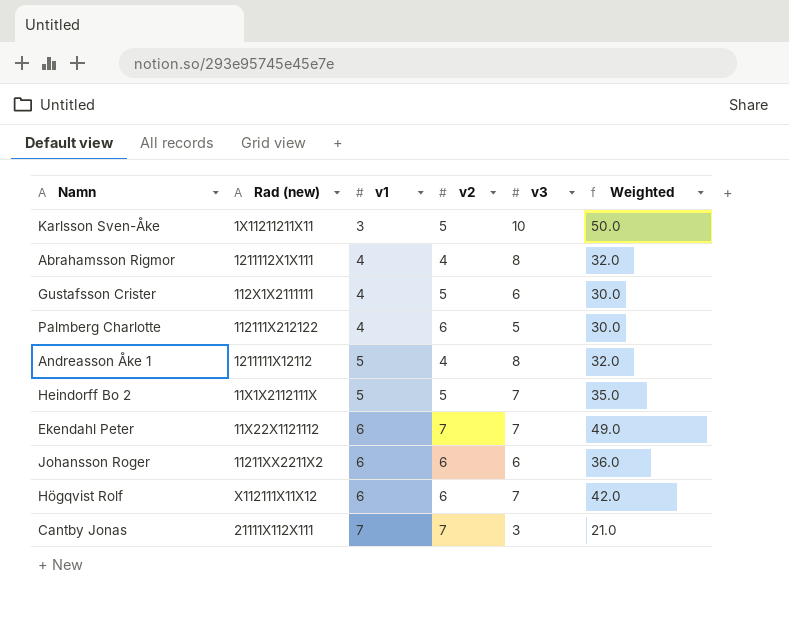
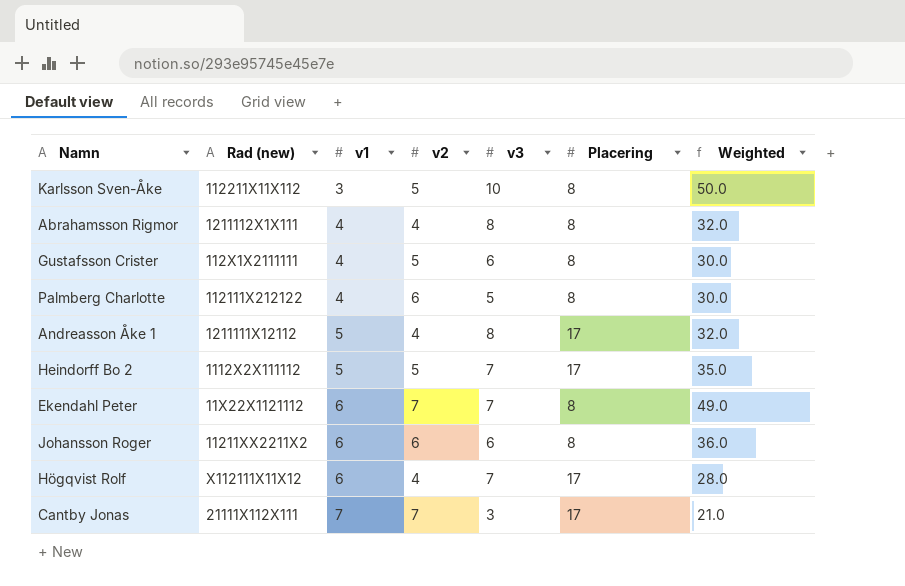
column Placering | position: none -> 6
Karlsson Sven-Åke | Rad (new): 1X11211211X11 -> 112211X11X112
Heindorff Bo 2 | Rad (new): 11X1X2112111X -> 1112X2X111112
Högqvist Rolf | v2: 6 -> 4
Högqvist Rolf | Weighted: 42.0 -> 28.0

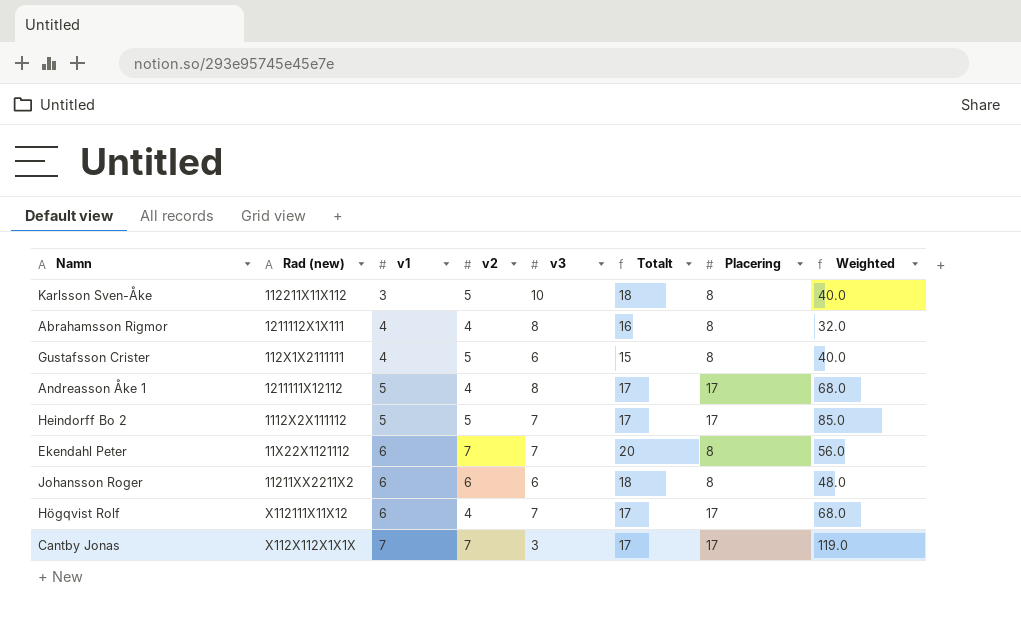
column Totalt | formula: none -> [v1] + [v2] + [v3]
column Weighted | formula: [v2] * [v3] -> [v2] * [Placering]
row Palmberg Charlotte: 112111X212122 | 4 | 6 | 5 | 8 | 30.0 -> none
Cantby Jonas | Rad (new): 21111X112X111 -> X112X112X1X1X

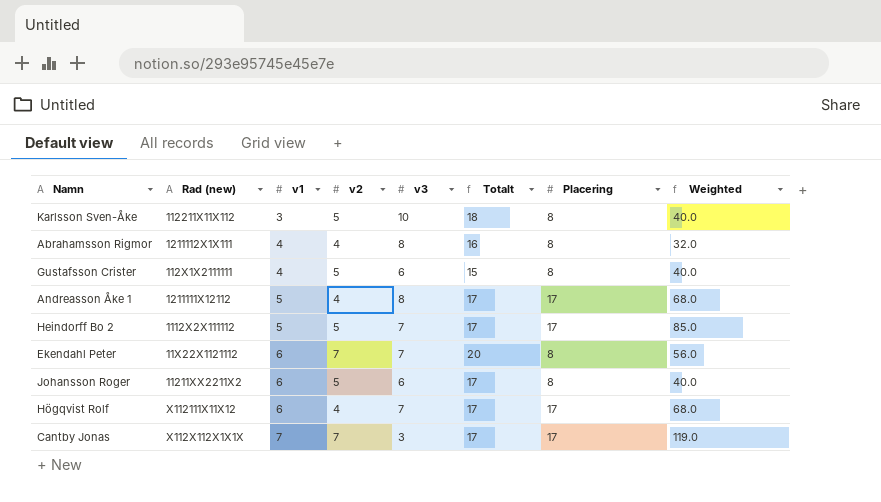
Johansson Roger | v2: 6 -> 5
Johansson Roger | Totalt: 18 -> 17
Johansson Roger | Weighted: 48.0 -> 40.0

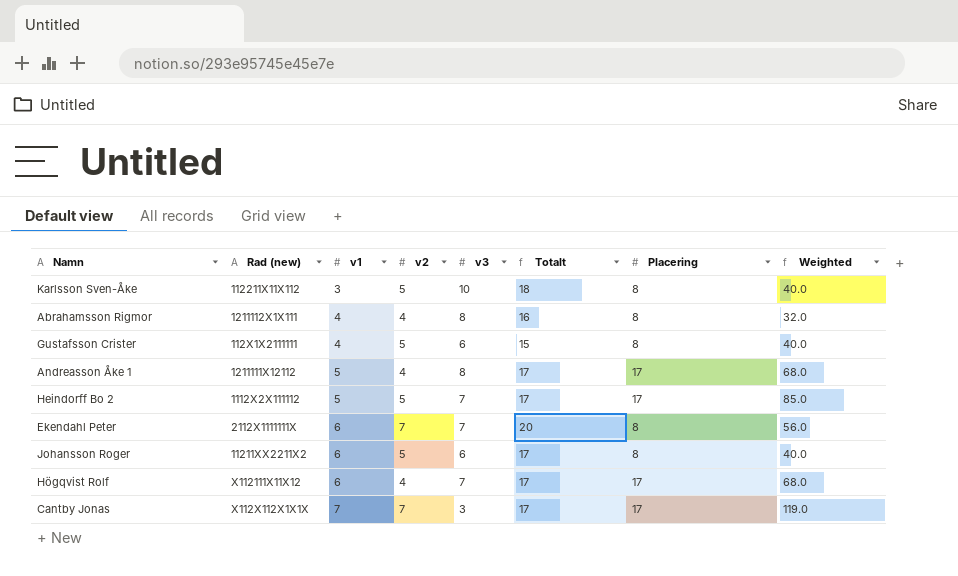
Ekendahl Peter | Rad (new): 11X22X1121112 -> 2112X1111111X

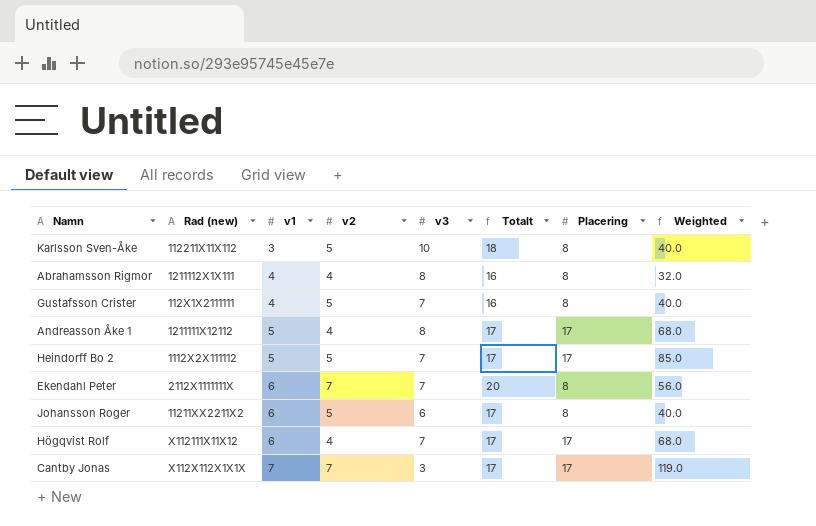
Gustafsson Crister | v3: 6 -> 7
Gustafsson Crister | Totalt: 15 -> 16

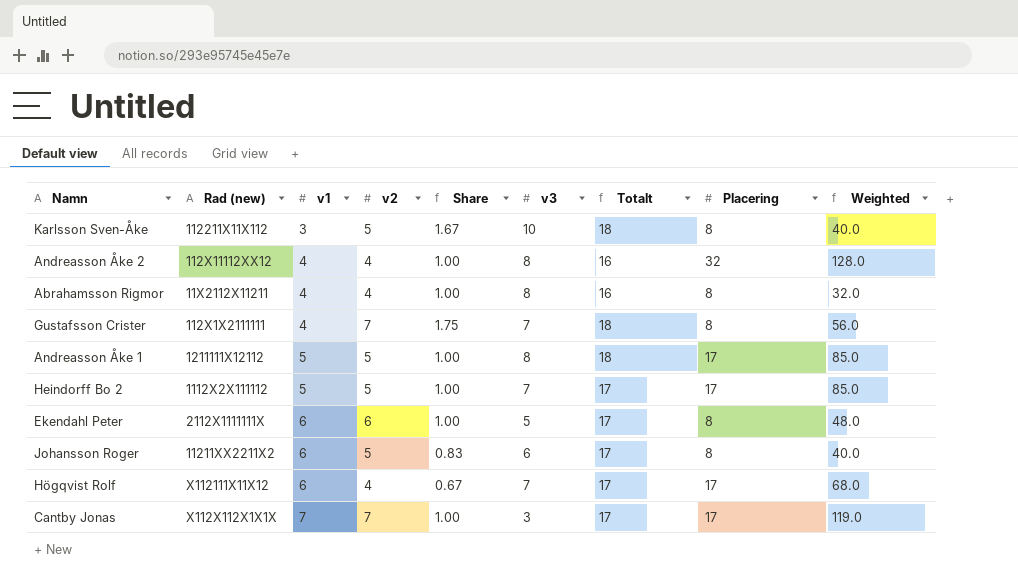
column Share | formula: none -> [v2] / [v1]
row Andreasson Åke 2: none -> 112X11112XX12 | 4 | 4 | 1.00 | 8 | 16 | 32 | 128.0
Abrahamsson Rigmor | Rad (new): 1211112X1X111 -> 11X2112X11211
Gustafsson Crister | v2: 5 -> 7
Gustafsson Crister | Totalt: 16 -> 18
Gustafsson Crister | Weighted: 40.0 -> 56.0
Andreasson Åke 1 | v2: 4 -> 5
Andreasson Åke 1 | Totalt: 17 -> 18
Andreasson Åke 1 | Weighted: 68.0 -> 85.0
Ekendahl Peter | v2: 7 -> 6
Ekendahl Peter | v3: 7 -> 5
Ekendahl Peter | Totalt: 20 -> 17
Ekendahl Peter | Weighted: 56.0 -> 48.0

